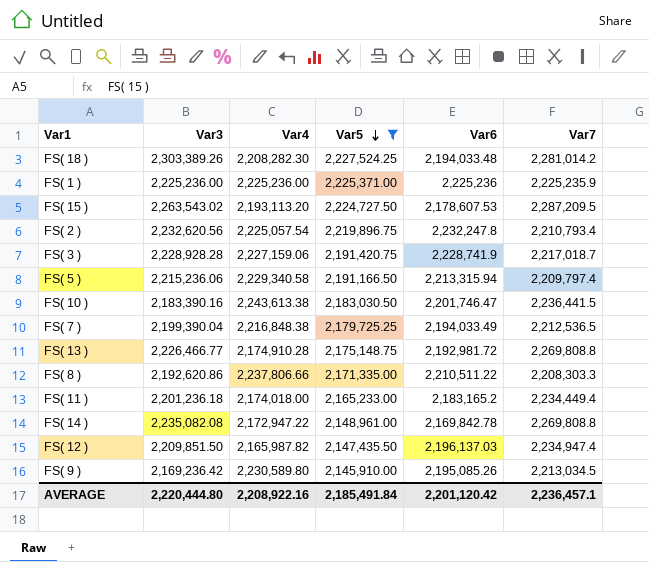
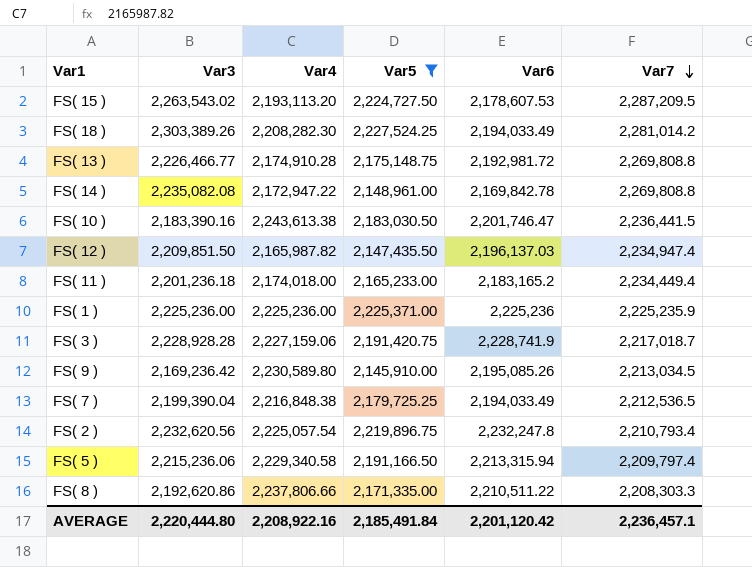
row order: Var5 descending -> Var7 descending
FS( 18 ) | Var6: 2,194,033.48 -> 2,194,033.49

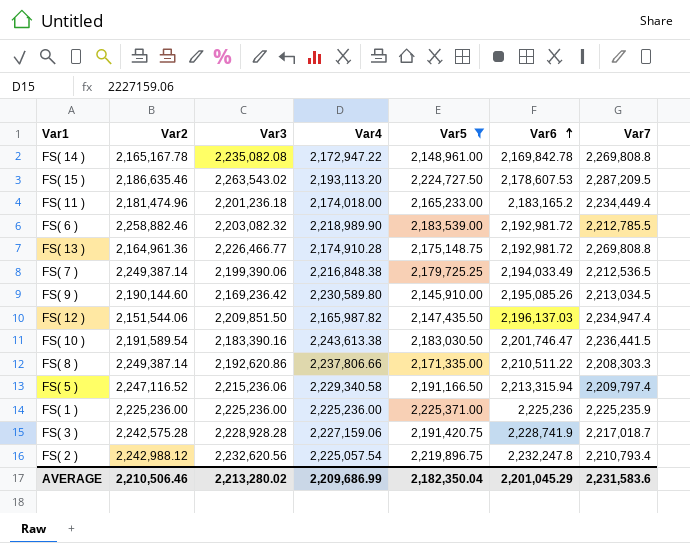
row order: Var7 descending -> Var6 ascending
column Var2 | position: none -> 2
row FS( 18 ): 2,303,389.26 | 2,208,282.30 | 2,227,524.25 | 2,194,033.49 | 2,281,014.2 -> none
row FS( 6 ): none -> 2,258,882.46 | 2,203,082.32 | 2,218,989.90 | 2,183,539.00 | 2,192,981.72 | 2,212,785.5
FS( 7 ) | Var3: 2,199,390.04 -> 2,199,390.06
AVERAGE | Var3: 2,220,444.80 -> 2,213,280.02
AVERAGE | Var4: 2,208,922.16 -> 2,209,686.99
AVERAGE | Var5: 2,185,491.84 -> 2,182,350.04
AVERAGE | Var6: 2,201,120.42 -> 2,201,045.29
AVERAGE | Var7: 2,236,457.1 -> 2,231,583.6

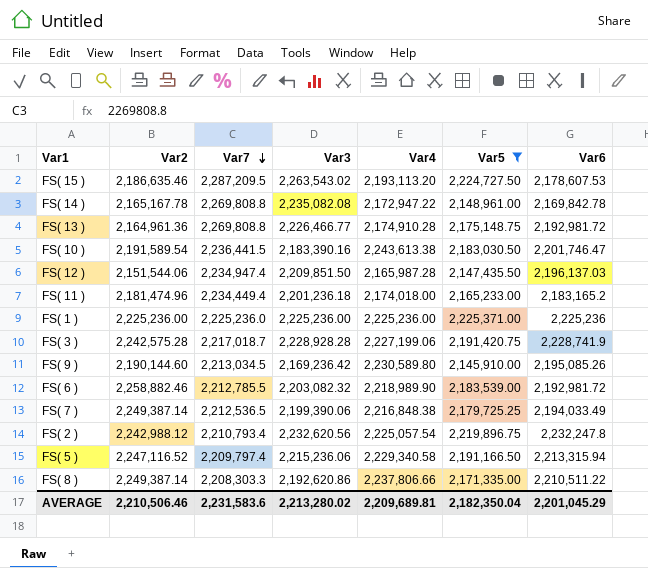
row order: Var6 ascending -> Var7 descending
column Var7 | position: 7 -> 3
FS( 12 ) | Var4: 2,165,987.82 -> 2,165,987.28
FS( 1 ) | Var7: 2,225,235.9 -> 2,225,236.0
FS( 3 ) | Var4: 2,227,159.06 -> 2,227,199.06
AVERAGE | Var4: 2,209,686.99 -> 2,209,689.81

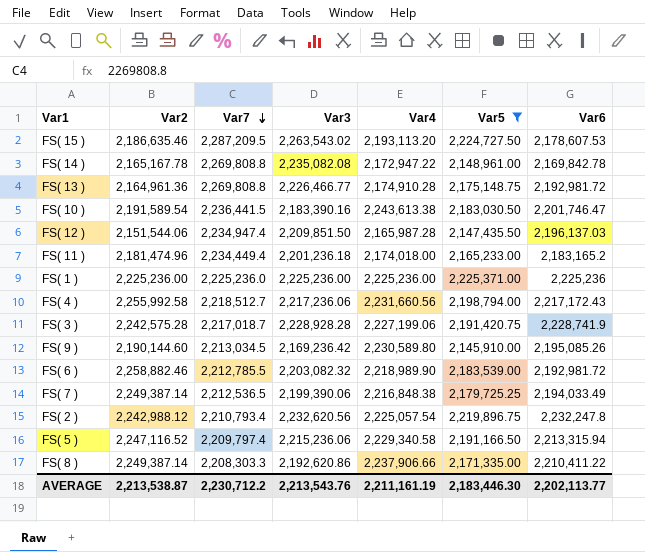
row FS( 4 ): none -> 2,255,992.58 | 2,218,512.7 | 2,217,236.06 | 2,231,660.56 | 2,198,794.00 | 2,217,172.43
FS( 8 ) | Var4: 2,237,806.66 -> 2,237,906.66
FS( 8 ) | Var6: 2,210,511.22 -> 2,210,411.22
AVERAGE | Var2: 2,210,506.46 -> 2,213,538.87
AVERAGE | Var7: 2,231,583.6 -> 2,230,712.2
AVERAGE | Var3: 2,213,280.02 -> 2,213,543.76
AVERAGE | Var4: 2,209,689.81 -> 2,211,161.19
AVERAGE | Var5: 2,182,350.04 -> 2,183,446.30
AVERAGE | Var6: 2,201,045.29 -> 2,202,113.77

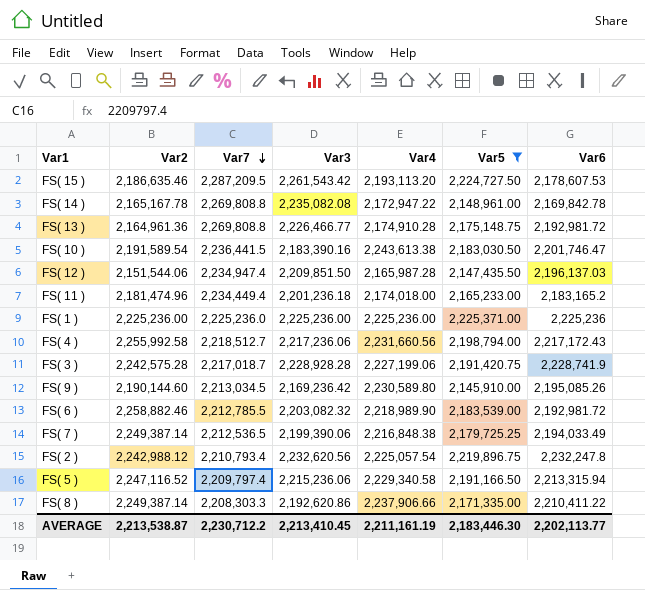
FS( 15 ) | Var3: 2,263,543.02 -> 2,261,543.42
AVERAGE | Var3: 2,213,543.76 -> 2,213,410.45

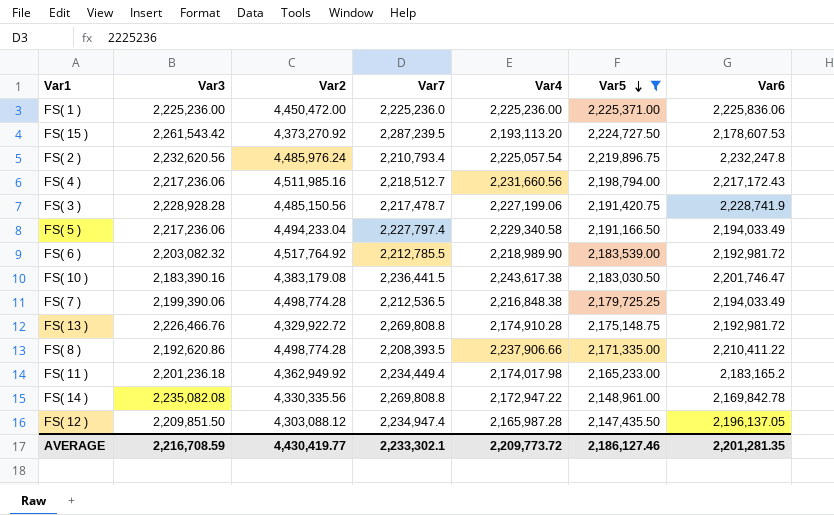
row order: Var7 descending -> Var5 descending
column Var3 | position: 4 -> 2
row FS( 9 ): 2,190,144.60 | 2,213,034.5 | 2,169,236.42 | 2,230,589.80 | 2,145,910.00 | 2,195,085.26 -> none
FS( 1 ) | Var2: 2,225,236.00 -> 4,450,472.00
FS( 1 ) | Var6: 2,225,236 -> 2,225,836.06
FS( 15 ) | Var2: 2,186,635.46 -> 4,373,270.92
FS( 15 ) | Var7: 2,287,209.5 -> 2,287,239.5
FS( 2 ) | Var2: 2,242,988.12 -> 4,485,976.24
FS( 4 ) | Var2: 2,255,992.58 -> 4,511,985.16
FS( 3 ) | Var2: 2,242,575.28 -> 4,485,150.56
FS( 3 ) | Var7: 2,217,018.7 -> 2,217,478.7
FS( 5 ) | Var3: 2,215,236.06 -> 2,217,236.06
FS( 5 ) | Var2: 2,247,116.52 -> 4,494,233.04
FS( 5 ) | Var7: 2,209,797.4 -> 2,227,797.4
FS( 5 ) | Var6: 2,213,315.94 -> 2,194,033.49
FS( 6 ) | Var2: 2,258,882.46 -> 4,517,764.92
FS( 10 ) | Var2: 2,191,589.54 -> 4,383,179.08
FS( 10 ) | Var4: 2,243,613.38 -> 2,243,617.38
FS( 7 ) | Var2: 2,249,387.14 -> 4,498,774.28
FS( 13 ) | Var3: 2,226,466.77 -> 2,226,466.76
FS( 13 ) | Var2: 2,164,961.36 -> 4,329,922.72
FS( 8 ) | Var2: 2,249,387.14 -> 4,498,774.28
FS( 8 ) | Var7: 2,208,303.3 -> 2,208,393.5
FS( 11 ) | Var2: 2,181,474.96 -> 4,362,949.92
FS( 11 ) | Var4: 2,174,018.00 -> 2,174,017.98
FS( 14 ) | Var2: 2,165,167.78 -> 4,330,335.56
FS( 12 ) | Var2: 2,151,544.06 -> 4,303,088.12
FS( 12 ) | Var6: 2,196,137.03 -> 2,196,137.05
AVERAGE | Var3: 2,213,410.45 -> 2,216,708.59
AVERAGE | Var2: 2,213,538.87 -> 4,430,419.77
AVERAGE | Var7: 2,230,712.2 -> 2,233,302.1
AVERAGE | Var4: 2,211,161.19 -> 2,209,773.72
AVERAGE | Var5: 2,183,446.30 -> 2,186,127.46
AVERAGE | Var6: 2,202,113.77 -> 2,201,281.35

